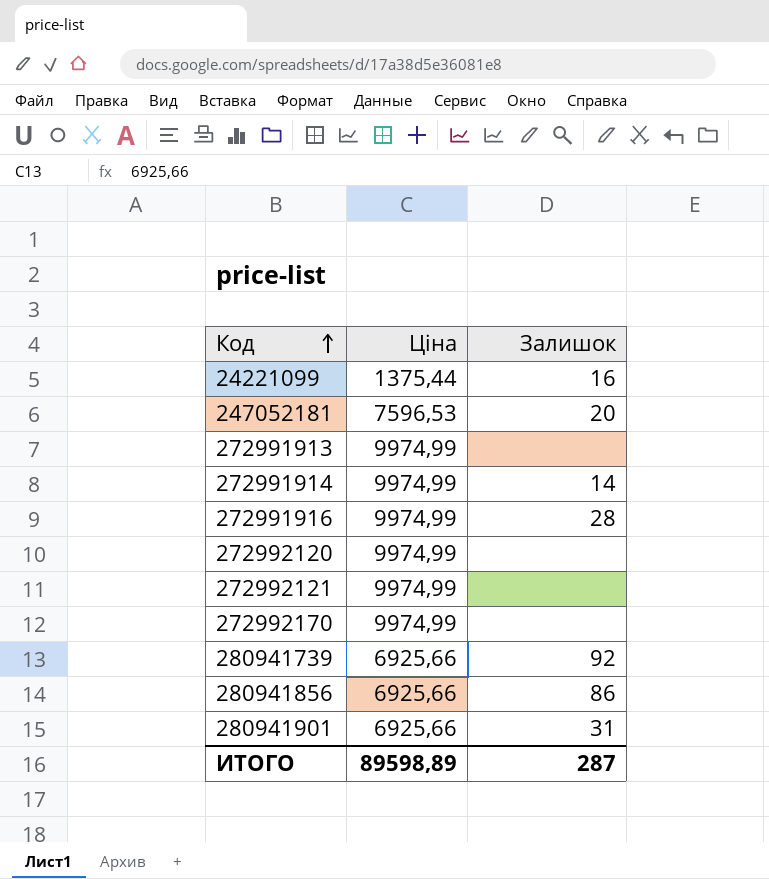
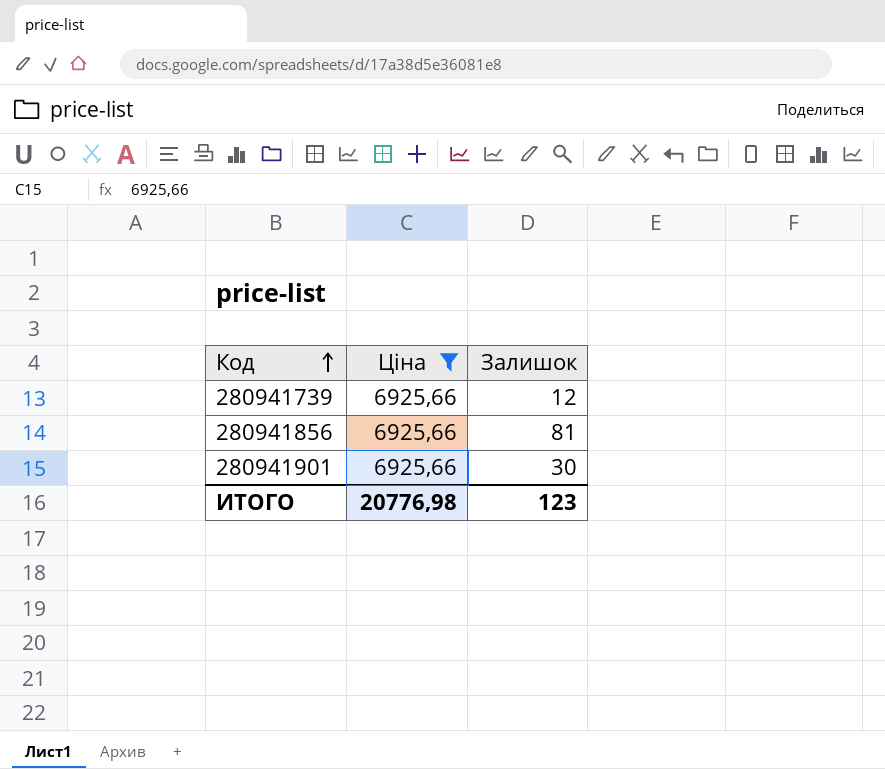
filter: none -> Ціна = 6925,66
280941739 | Залишок: 92 -> 12
280941856 | Залишок: 86 -> 81
280941901 | Залишок: 31 -> 30
ИТОГО | Ціна: 89598,89 -> 20776,98
ИТОГО | Залишок: 287 -> 123

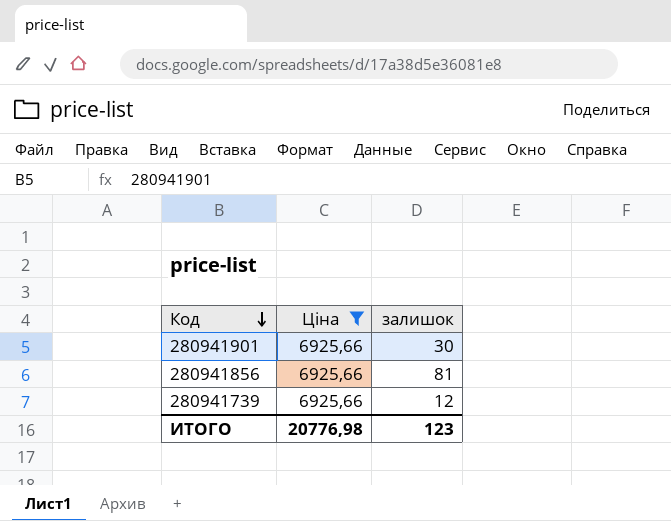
row order: Код ascending -> Код descending
column name: Залишок -> залишок

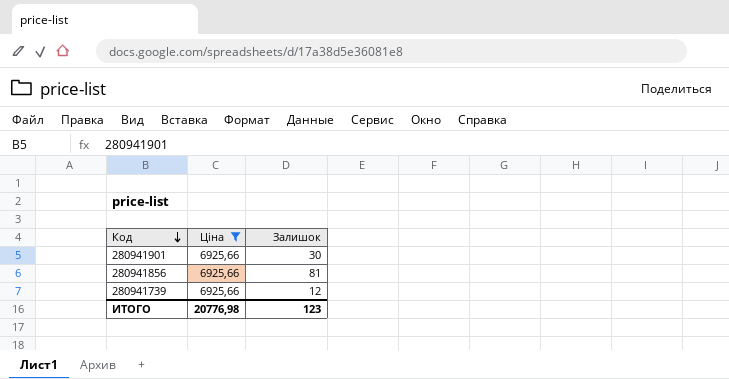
column name: залишок -> Залишок

